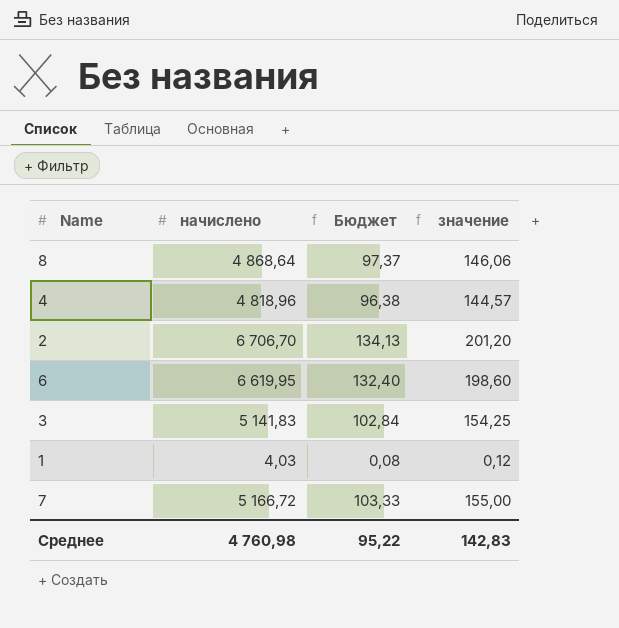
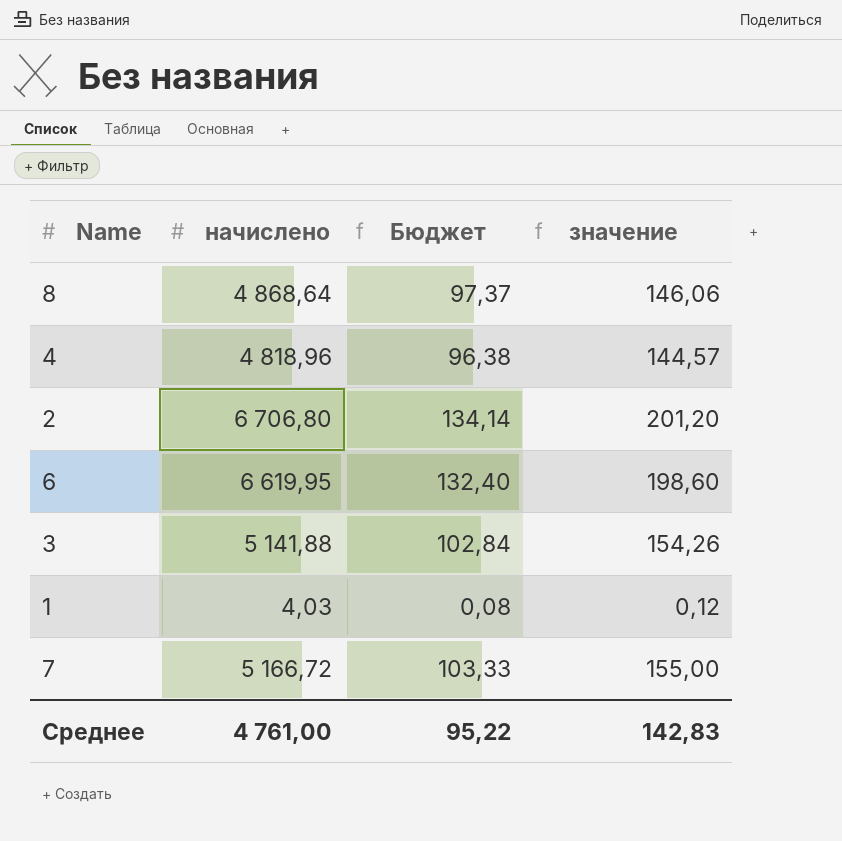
2 | начислено: 6 706,70 -> 6 706,80
2 | Бюджет: 134,13 -> 134,14
3 | начислено: 5 141,83 -> 5 141,88
3 | значение: 154,25 -> 154,26
Среднее | начислено: 4 760,98 -> 4 761,00

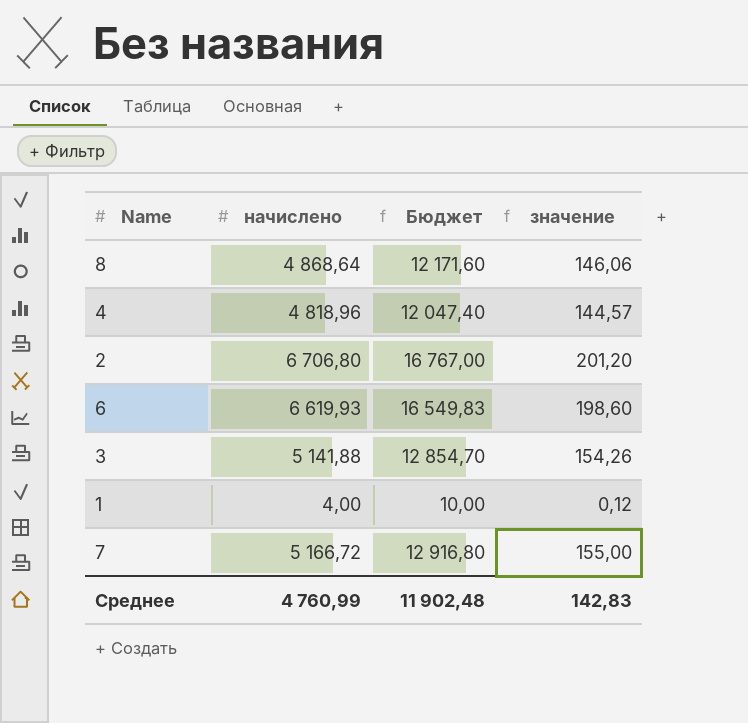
column Бюджет | formula: [начислено] * 0,02 -> [начислено] * 2,5
6 | начислено: 6 619,95 -> 6 619,93
1 | начислено: 4,03 -> 4,00
Среднее | начислено: 4 761,00 -> 4 760,99
Среднее | Бюджет: 95,22 -> 11 902,48

